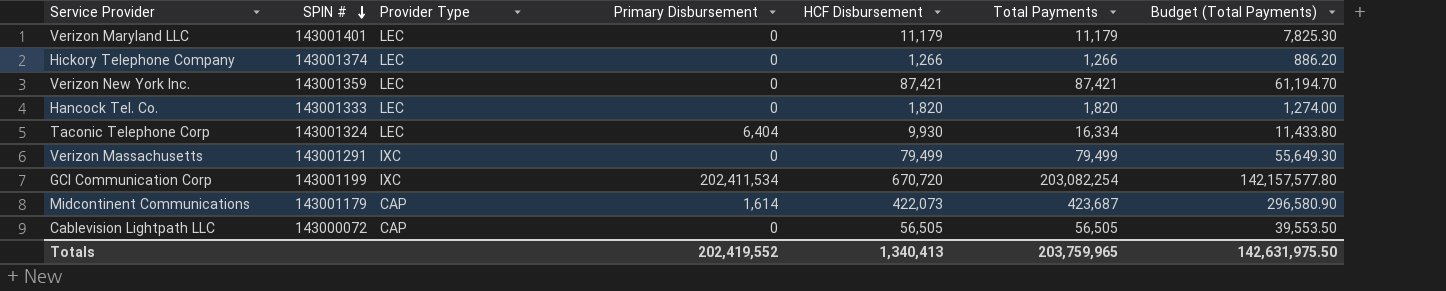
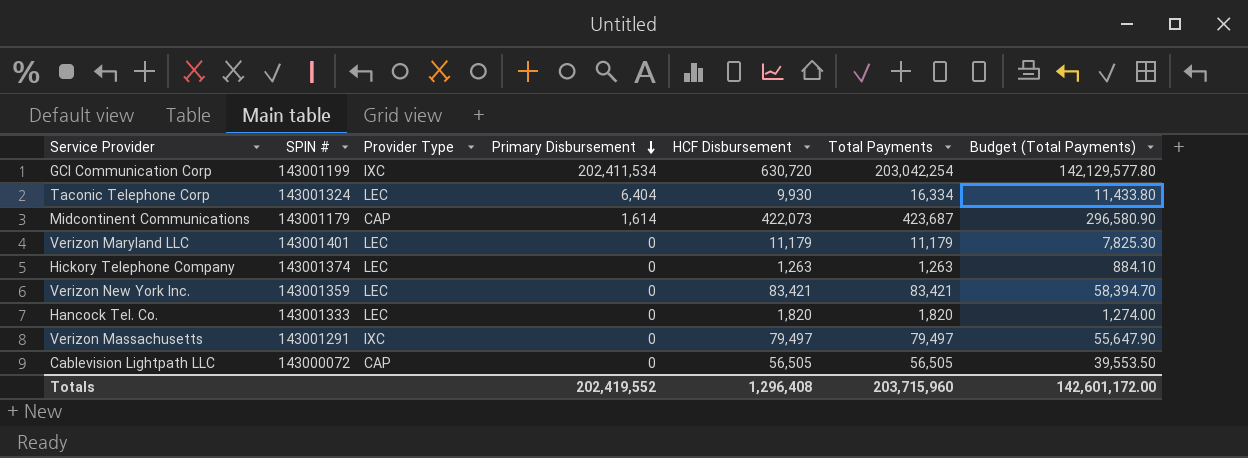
row order: SPIN # descending -> Primary Disbursement descending
GCI Communication Corp | HCF Disbursement: 670,720 -> 630,720
GCI Communication Corp | Total Payments: 203,082,254 -> 203,042,254
GCI Communication Corp | Budget (Total Payments): 142,157,577.80 -> 142,129,577.80
Hickory Telephone Company | HCF Disbursement: 1,266 -> 1,263
Hickory Telephone Company | Total Payments: 1,266 -> 1,263
Hickory Telephone Company | Budget (Total Payments): 886.20 -> 884.10
Verizon New York Inc. | HCF Disbursement: 87,421 -> 83,421
Verizon New York Inc. | Total Payments: 87,421 -> 83,421
Verizon New York Inc. | Budget (Total Payments): 61,194.70 -> 58,394.70
Verizon Massachusetts | HCF Disbursement: 79,499 -> 79,497
Verizon Massachusetts | Total Payments: 79,499 -> 79,497
Verizon Massachusetts | Budget (Total Payments): 55,649.30 -> 55,647.90
Totals | HCF Disbursement: 1,340,413 -> 1,296,408
Totals | Total Payments: 203,759,965 -> 203,715,960
Totals | Budget (Total Payments): 142,631,975.50 -> 142,601,172.00

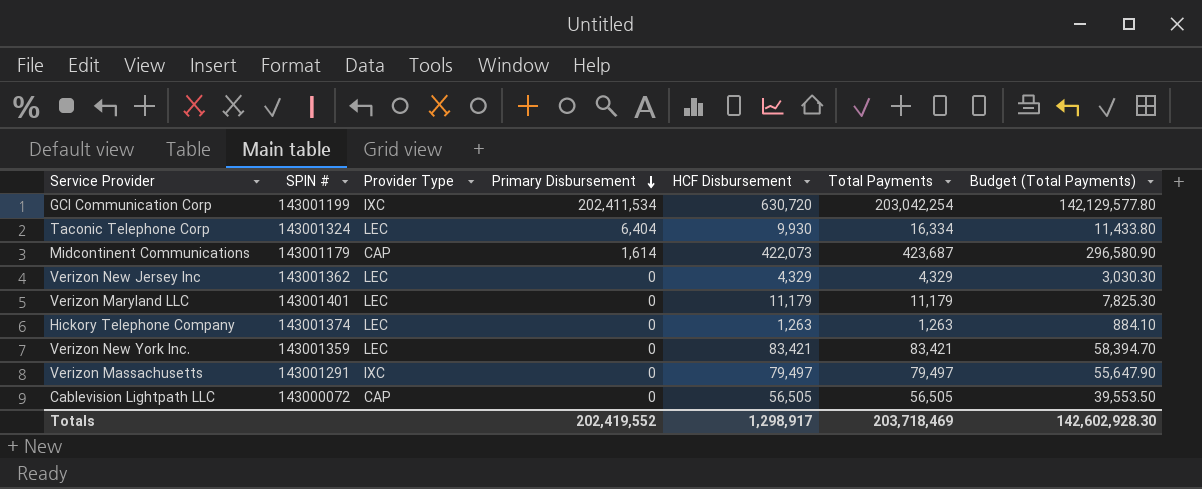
row Hancock Tel. Co.: 143001333 | LEC | 0 | 1,820 | 1,820 | 1,274.00 -> none
row Verizon New Jersey Inc: none -> 143001362 | LEC | 0 | 4,329 | 4,329 | 3,030.30
Totals | HCF Disbursement: 1,296,408 -> 1,298,917
Totals | Total Payments: 203,715,960 -> 203,718,469
Totals | Budget (Total Payments): 142,601,172.00 -> 142,602,928.30

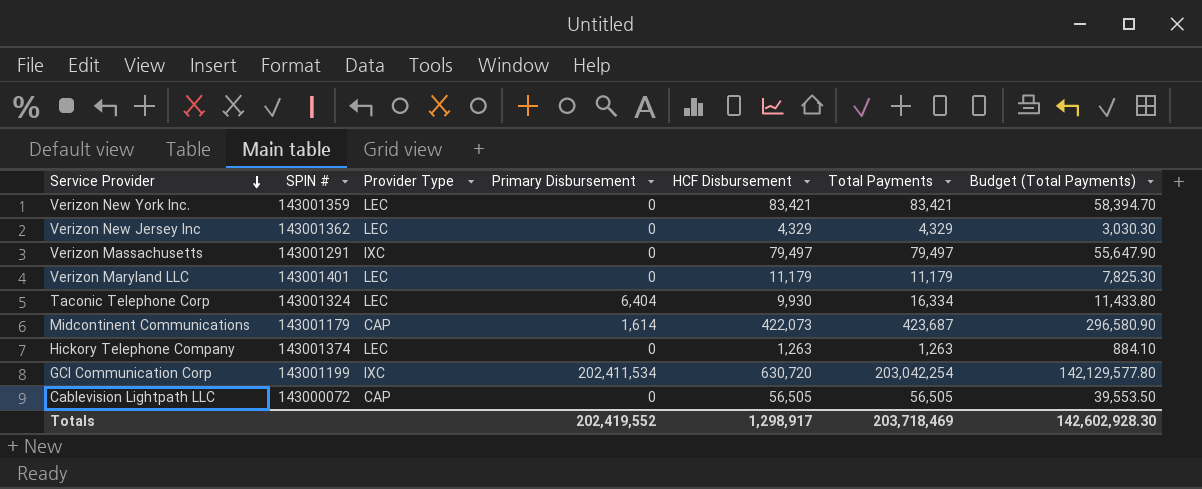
row order: Primary Disbursement descending -> Service Provider descending

